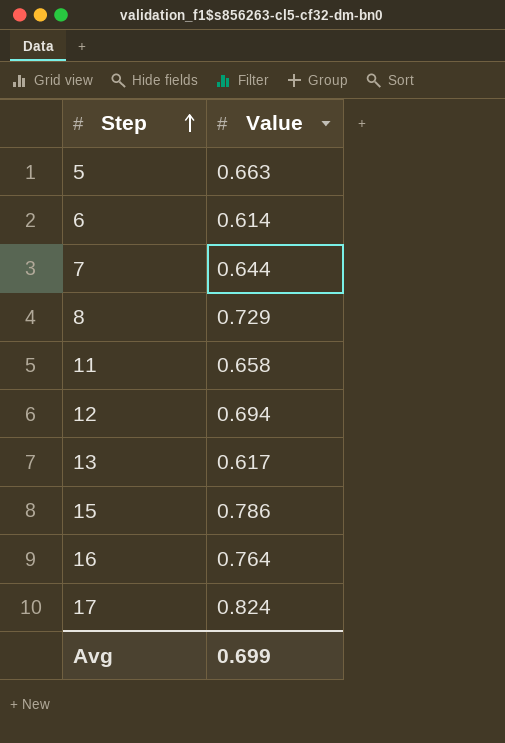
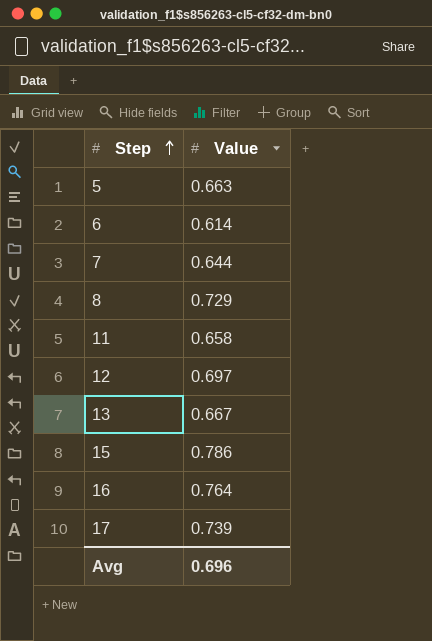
12 | Value: 0.694 -> 0.697
13 | Value: 0.617 -> 0.667
17 | Value: 0.824 -> 0.739
Avg | Value: 0.699 -> 0.696

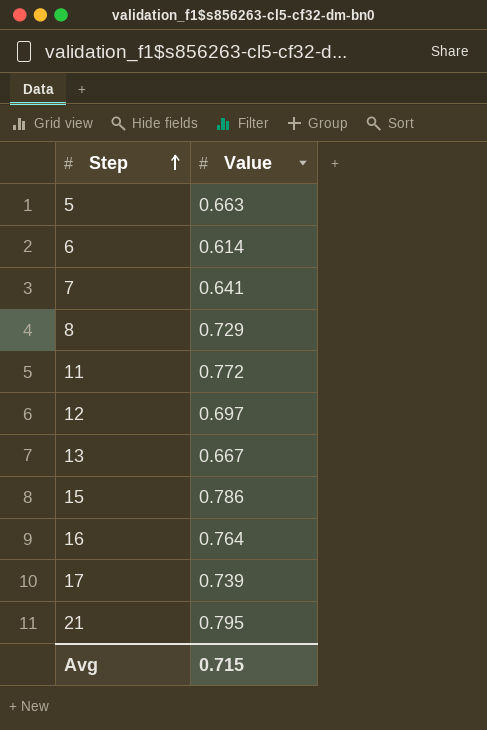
7 | Value: 0.644 -> 0.641
11 | Value: 0.658 -> 0.772
row 21: none -> 0.795
Avg | Value: 0.696 -> 0.715

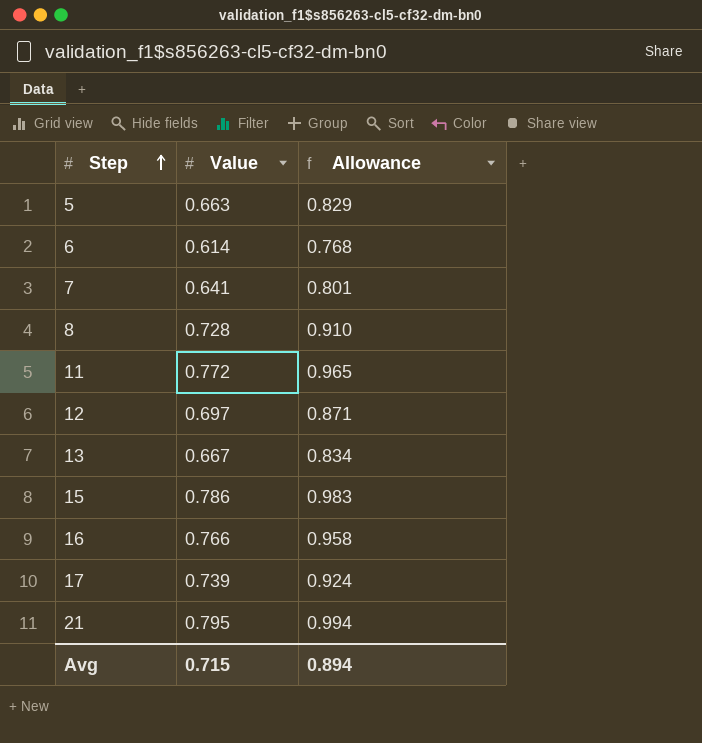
column Allowance | formula: none -> [Value] * 1.25
8 | Value: 0.729 -> 0.728
16 | Value: 0.764 -> 0.766

